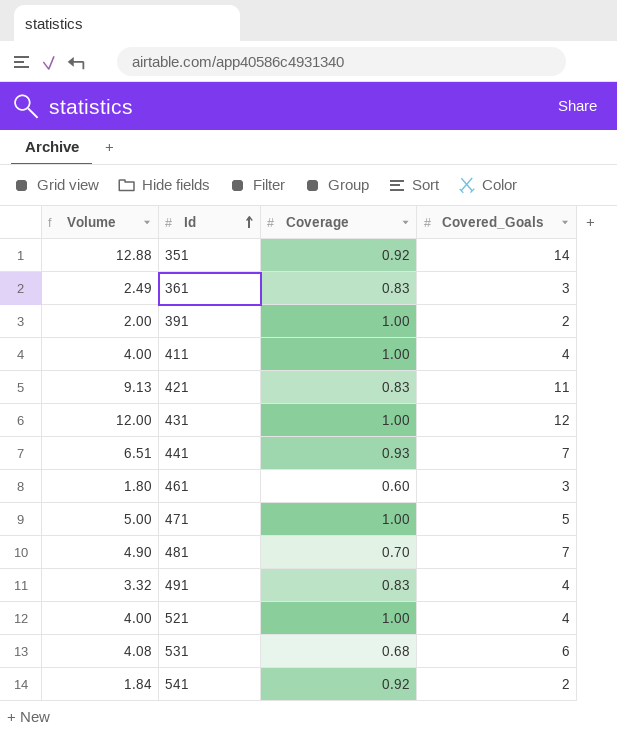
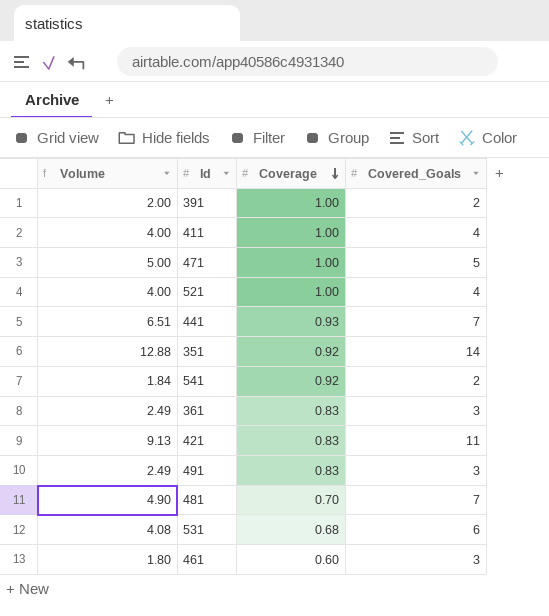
row order: Id ascending -> Coverage descending
row 431: 12.00 | 1.00 | 12 -> none
491 | Volume: 3.32 -> 2.49
491 | Covered_Goals: 4 -> 3

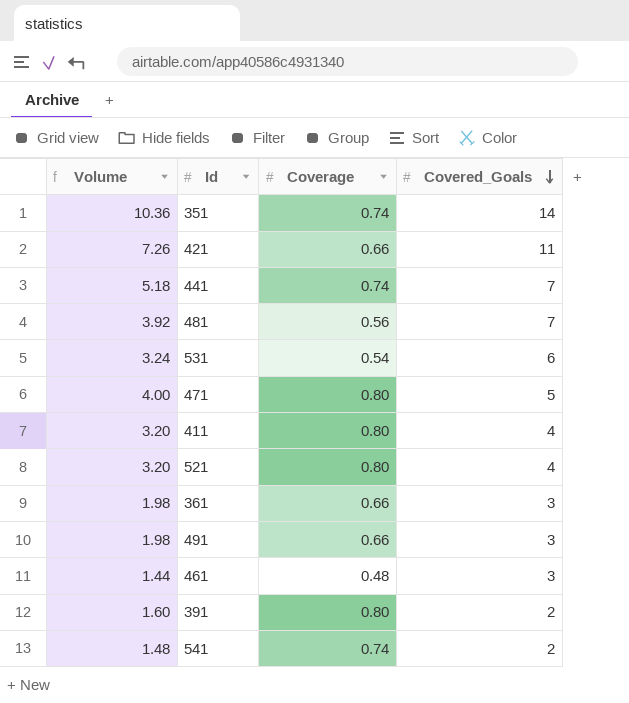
row order: Coverage descending -> Covered_Goals descending
351 | Volume: 12.88 -> 10.36
351 | Coverage: 0.92 -> 0.74
421 | Volume: 9.13 -> 7.26
421 | Coverage: 0.83 -> 0.66
441 | Volume: 6.51 -> 5.18
441 | Coverage: 0.93 -> 0.74
481 | Volume: 4.90 -> 3.92
481 | Coverage: 0.70 -> 0.56
531 | Volume: 4.08 -> 3.24
531 | Coverage: 0.68 -> 0.54
471 | Volume: 5.00 -> 4.00
471 | Coverage: 1.00 -> 0.80
411 | Volume: 4.00 -> 3.20
411 | Coverage: 1.00 -> 0.80
521 | Volume: 4.00 -> 3.20
521 | Coverage: 1.00 -> 0.80
361 | Volume: 2.49 -> 1.98
361 | Coverage: 0.83 -> 0.66
491 | Volume: 2.49 -> 1.98
491 | Coverage: 0.83 -> 0.66
461 | Volume: 1.80 -> 1.44
461 | Coverage: 0.60 -> 0.48
391 | Volume: 2.00 -> 1.60
391 | Coverage: 1.00 -> 0.80
541 | Volume: 1.84 -> 1.48
541 | Coverage: 0.92 -> 0.74

